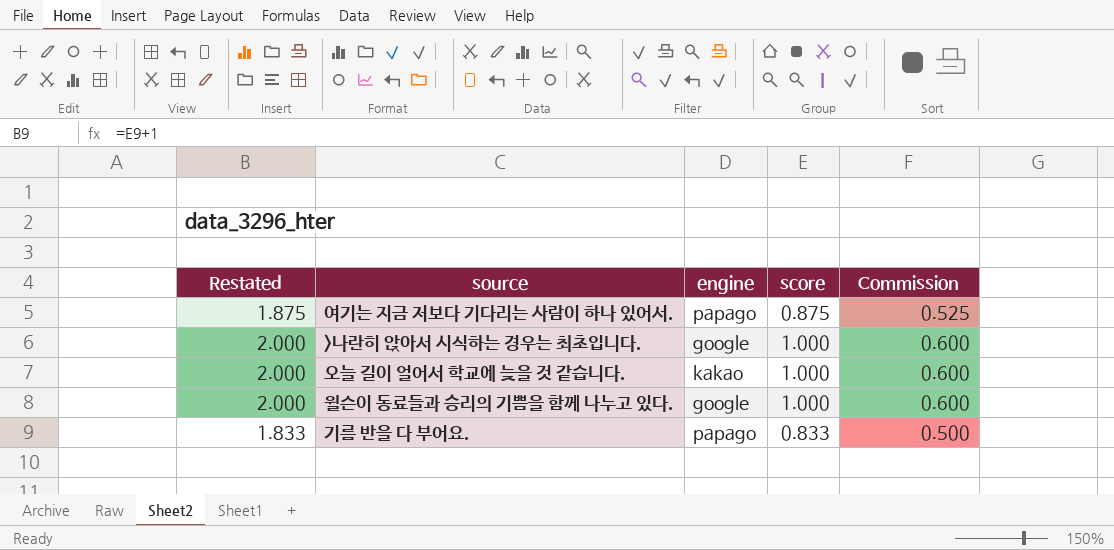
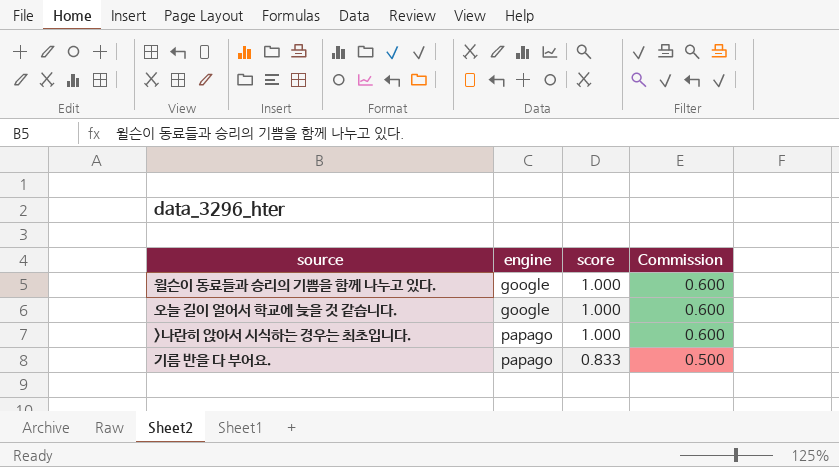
row order: none -> engine ascending
column Restated | formula: [score] + 1 -> none
row 여기는 지금 저보다 기다리는 사람이 하나 있어서.: 1.875 | papago | 0.875 | 0.525 -> none
오늘 길이 얼어서 학교에 늦을 것 같습니다. | engine: kakao -> google
>나란히 앉아서 시식하는 경우는 최초입니다. | engine: google -> papago

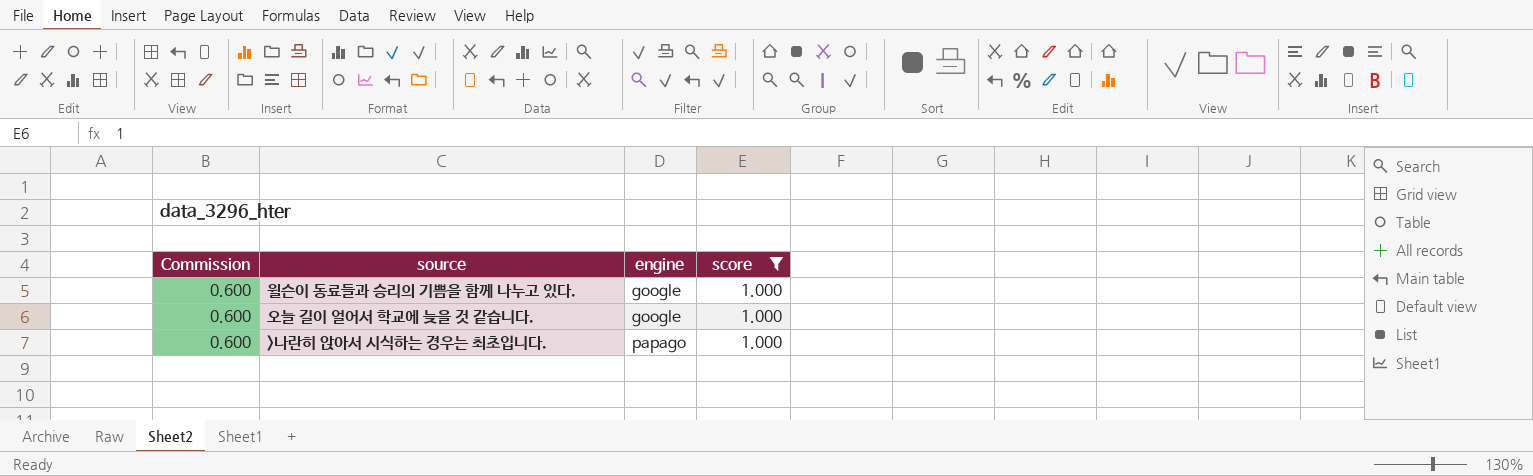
filter: none -> score = 1.000
column Commission | position: 4 -> 1

